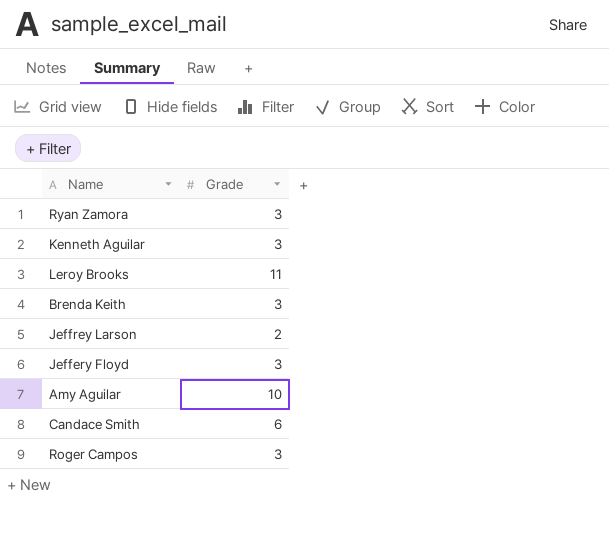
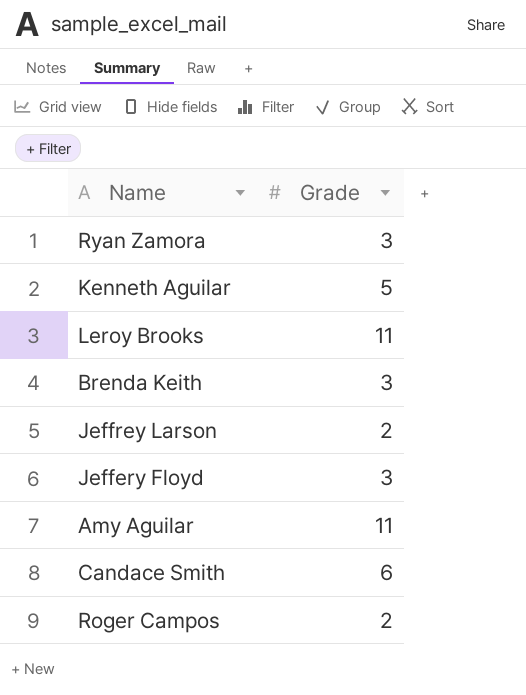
Kenneth Aguilar | Grade: 3 -> 5
Amy Aguilar | Grade: 10 -> 11
Roger Campos | Grade: 3 -> 2

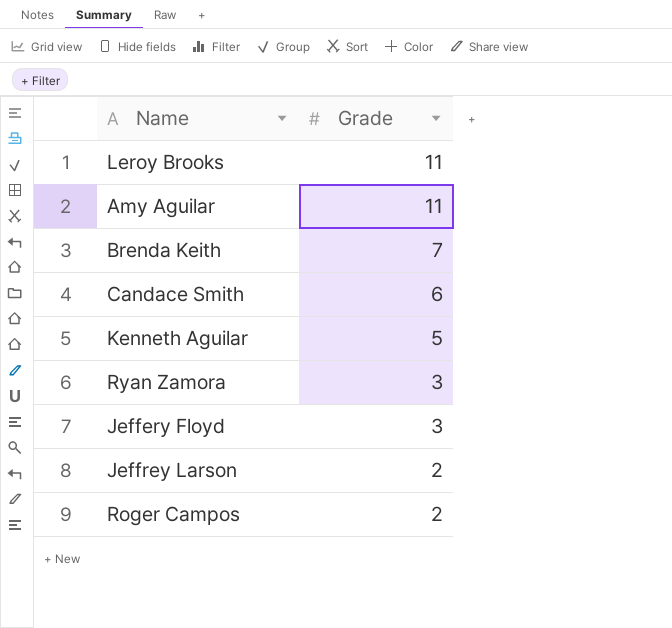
row order: none -> Grade descending
Brenda Keith | Grade: 3 -> 7

